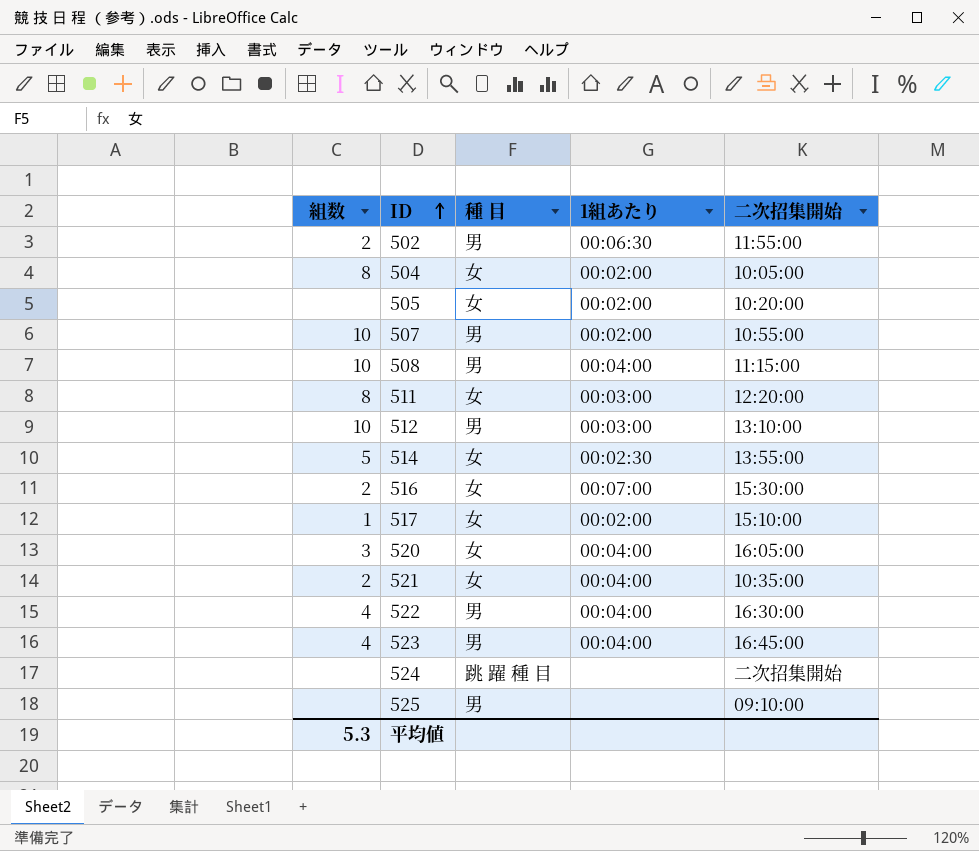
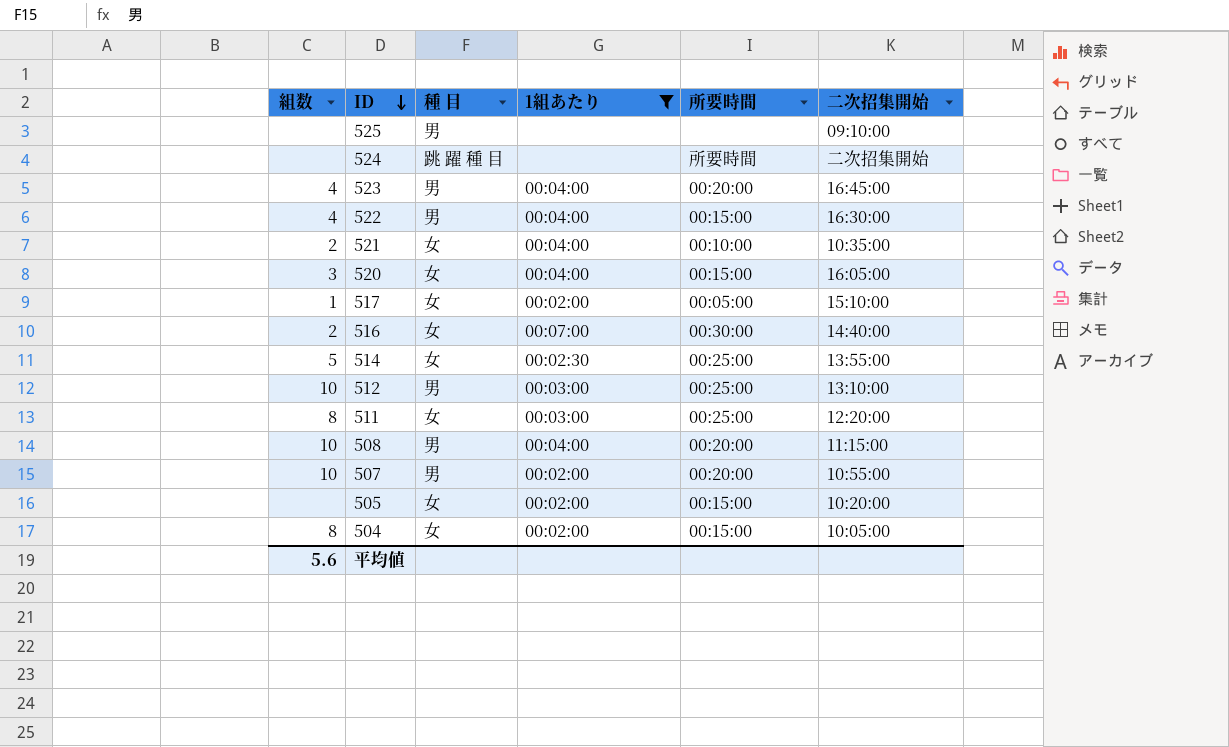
filter: none -> 1組あたり != 00:06:30
row order: ID ascending -> ID descending
column 所要時間 | position: none -> 5
516 | 二次招集開始: 15:30:00 -> 14:40:00
平均値 | 組数: 5.3 -> 5.6

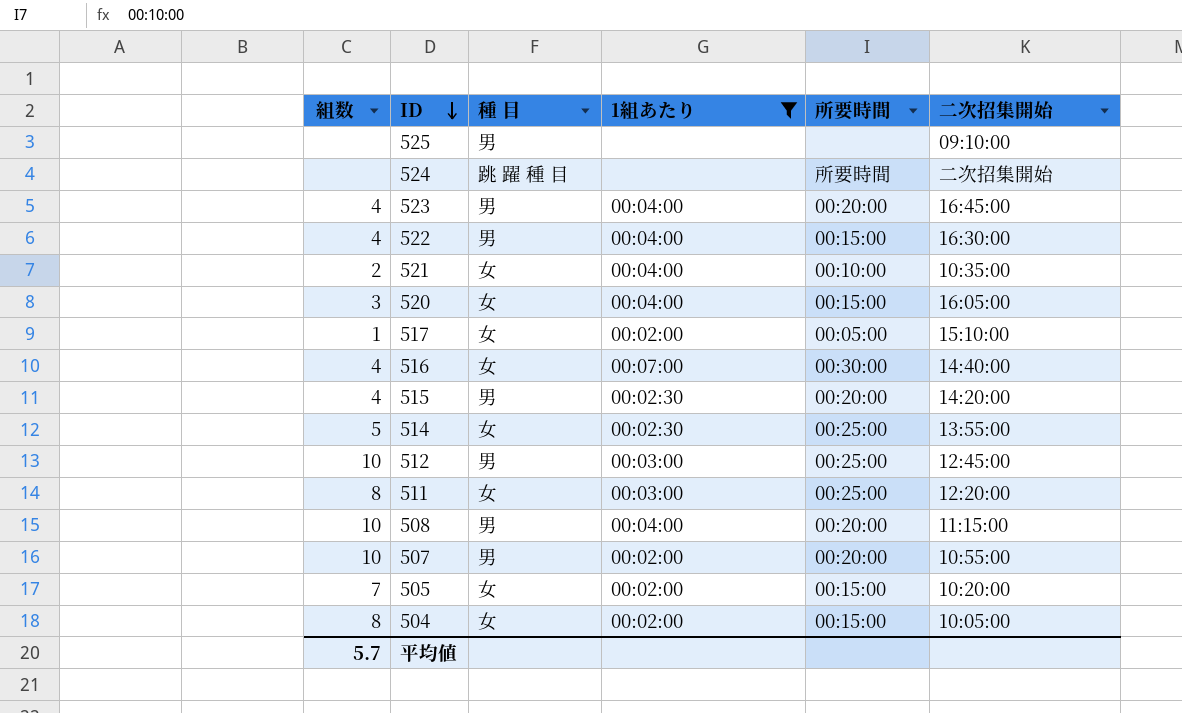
516 | 組数: 2 -> 4
row 515: none -> 4 | 男 | 00:02:30 | 00:20:00 | 14:20:00
512 | 二次招集開始: 13:10:00 -> 12:45:00
505 | 組数: none -> 7
平均値 | 組数: 5.6 -> 5.7

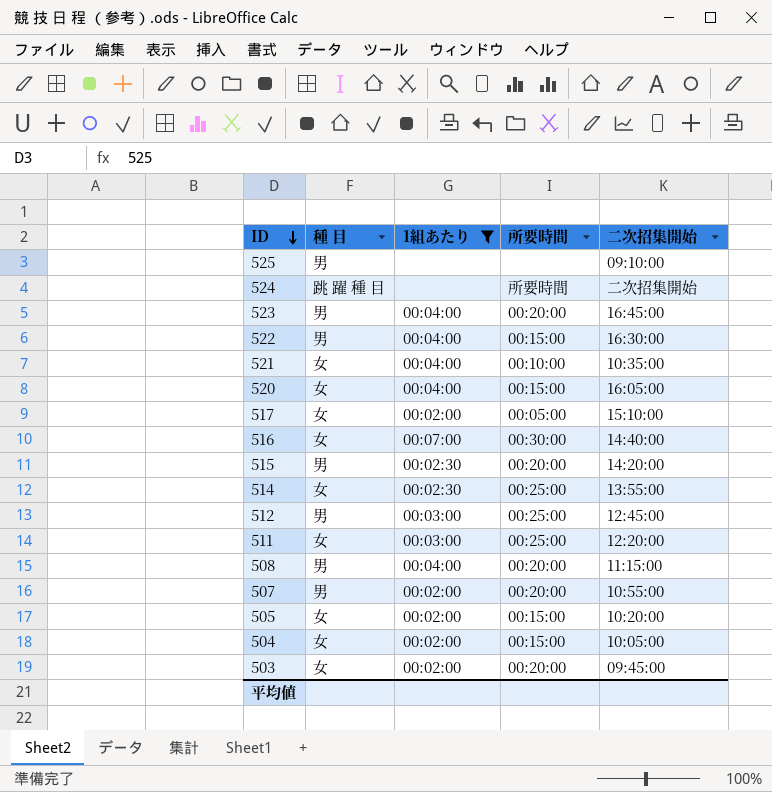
column 組数 | position: 1 -> none
row 503: none -> 女 | 00:02:00 | 00:20:00 | 09:45:00

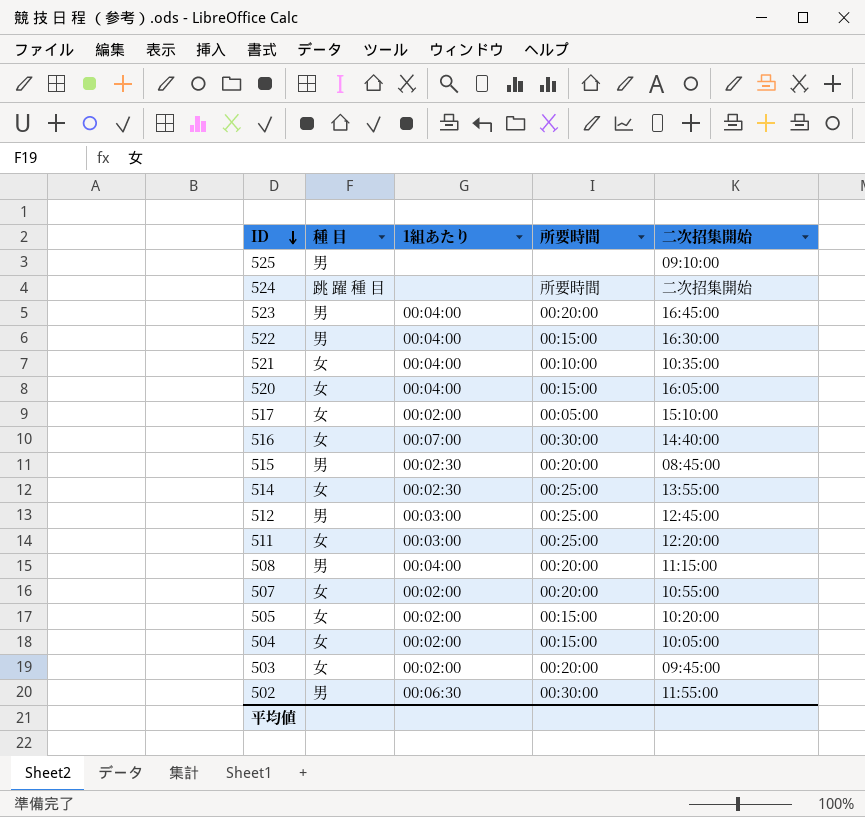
filter: 1組あたり != 00:06:30 -> none
515 | 二次招集開始: 14:20:00 -> 08:45:00
507 | 種 目: 男 -> 女

